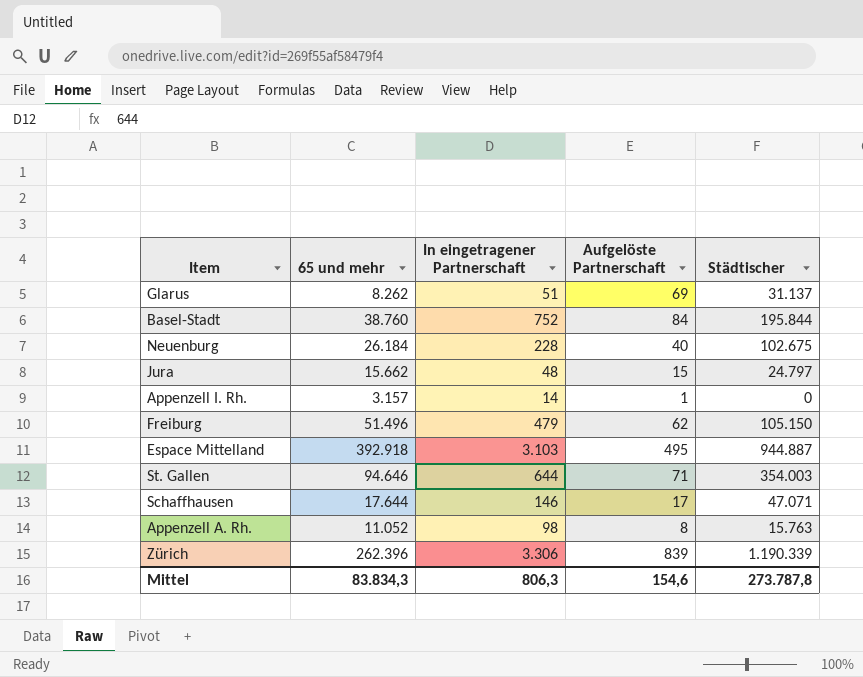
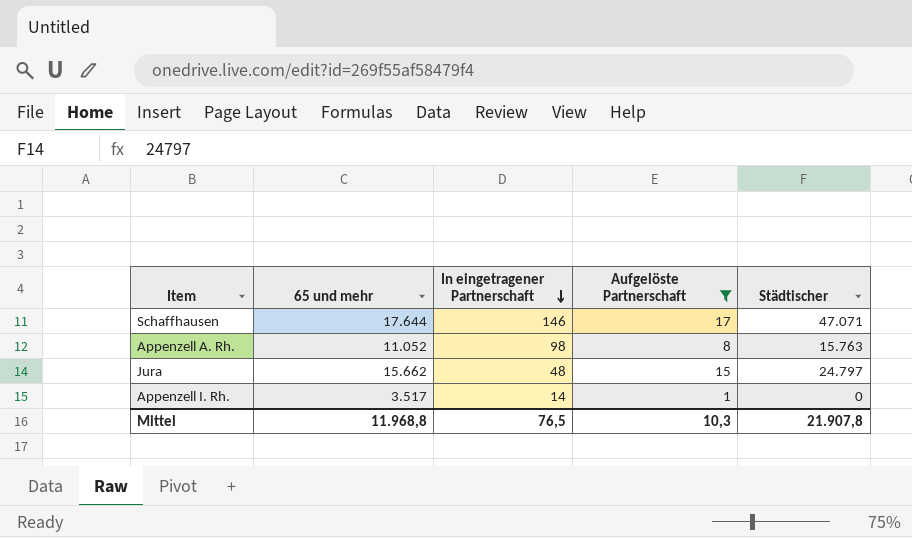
filter: none -> Aufgelöste Partnerschaft <= 17
row order: none -> In eingetragener Partnerschaft descending
Appenzell I. Rh. | 65 und mehr: 3.157 -> 3.517
Mittel | 65 und mehr: 83.834,3 -> 11.968,8
Mittel | In eingetragener Partnerschaft: 806,3 -> 76,5
Mittel | Aufgelöste Partnerschaft: 154,6 -> 10,3
Mittel | Städtischer: 273.787,8 -> 21.907,8

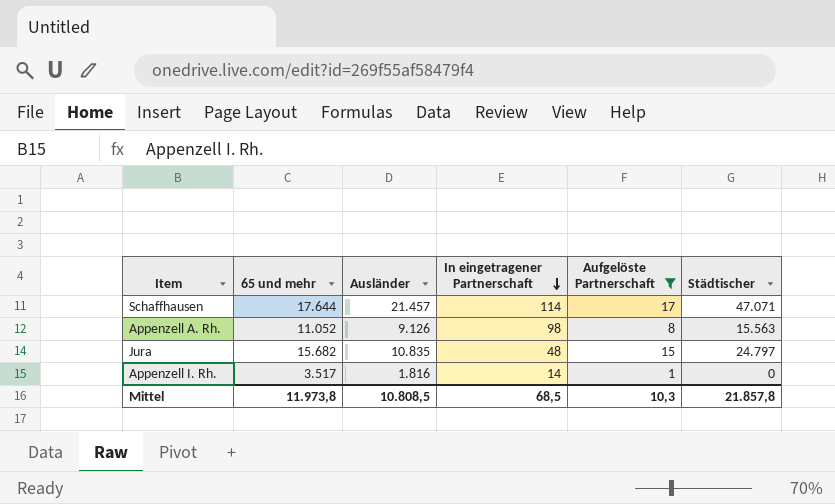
column Ausländer | position: none -> 3
Schaffhausen | In eingetragener Partnerschaft: 146 -> 114
Appenzell A. Rh. | Städtischer: 15.763 -> 15.563
Jura | 65 und mehr: 15.662 -> 15.682
Mittel | 65 und mehr: 11.968,8 -> 11.973,8
Mittel | In eingetragener Partnerschaft: 76,5 -> 68,5
Mittel | Städtischer: 21.907,8 -> 21.857,8

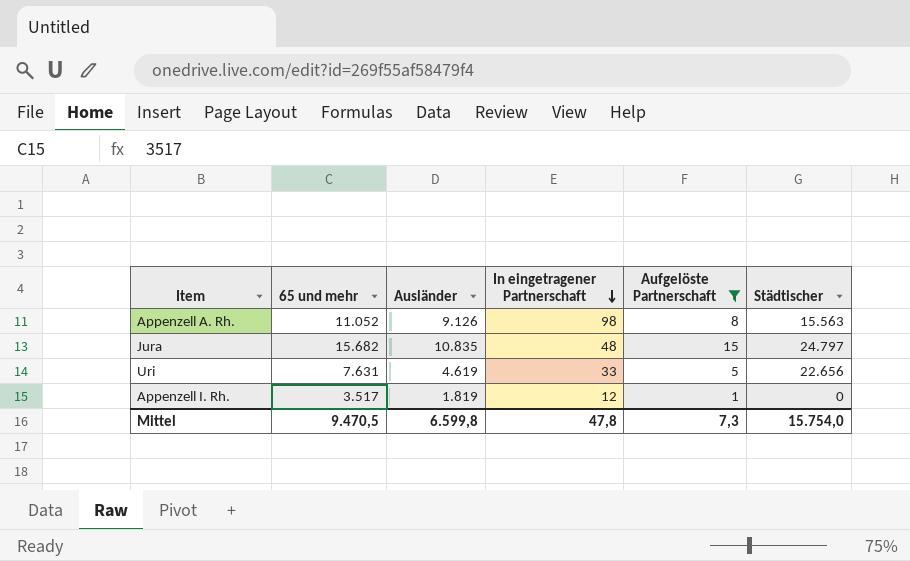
row Schaffhausen: 17.644 | 21.457 | 114 | 17 | 47.071 -> none
row Uri: none -> 7.631 | 4.619 | 33 | 5 | 22.656
Appenzell I. Rh. | Ausländer: 1.816 -> 1.819
Appenzell I. Rh. | In eingetragener Partnerschaft: 14 -> 12
Mittel | 65 und mehr: 11.973,8 -> 9.470,5
Mittel | Ausländer: 10.808,5 -> 6.599,8
Mittel | In eingetragener Partnerschaft: 68,5 -> 47,8
Mittel | Aufgelöste Partnerschaft: 10,3 -> 7,3
Mittel | Städtischer: 21.857,8 -> 15.754,0

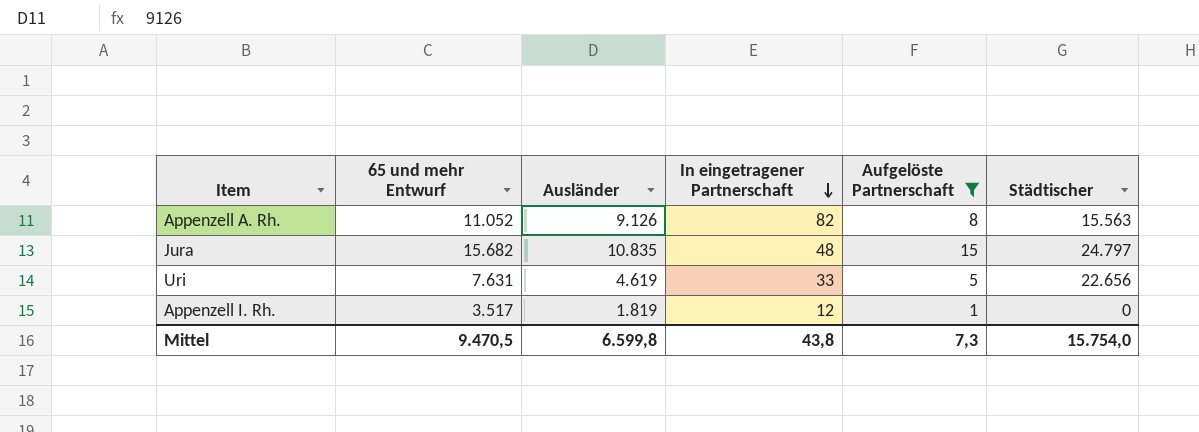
column name: 65 und mehr -> 65 und mehr Entwurf
Appenzell A. Rh. | In eingetragener Partnerschaft: 98 -> 82
Mittel | In eingetragener Partnerschaft: 47,8 -> 43,8

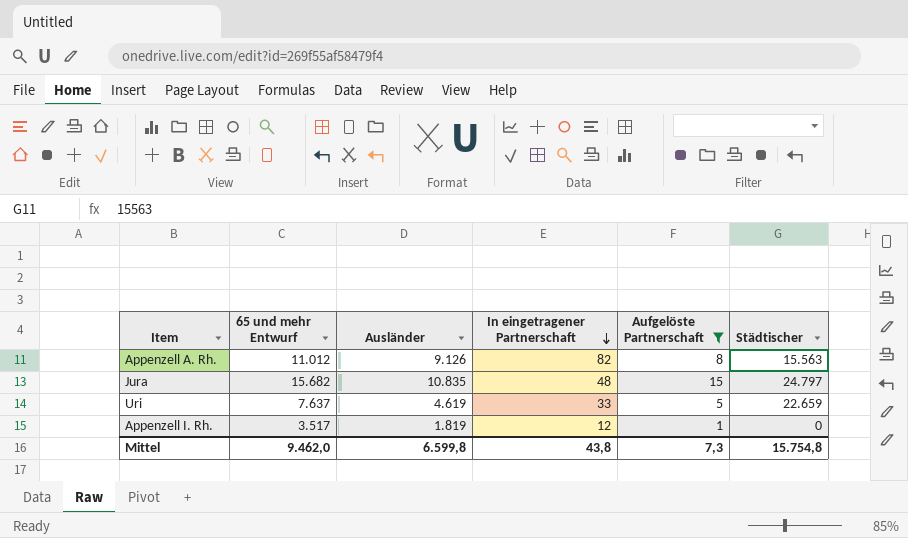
Appenzell A. Rh. | 65 und mehr Entwurf: 11.052 -> 11.012
Uri | 65 und mehr Entwurf: 7.631 -> 7.637
Uri | Städtischer: 22.656 -> 22.659
Mittel | 65 und mehr Entwurf: 9.470,5 -> 9.462,0
Mittel | Städtischer: 15.754,0 -> 15.754,8

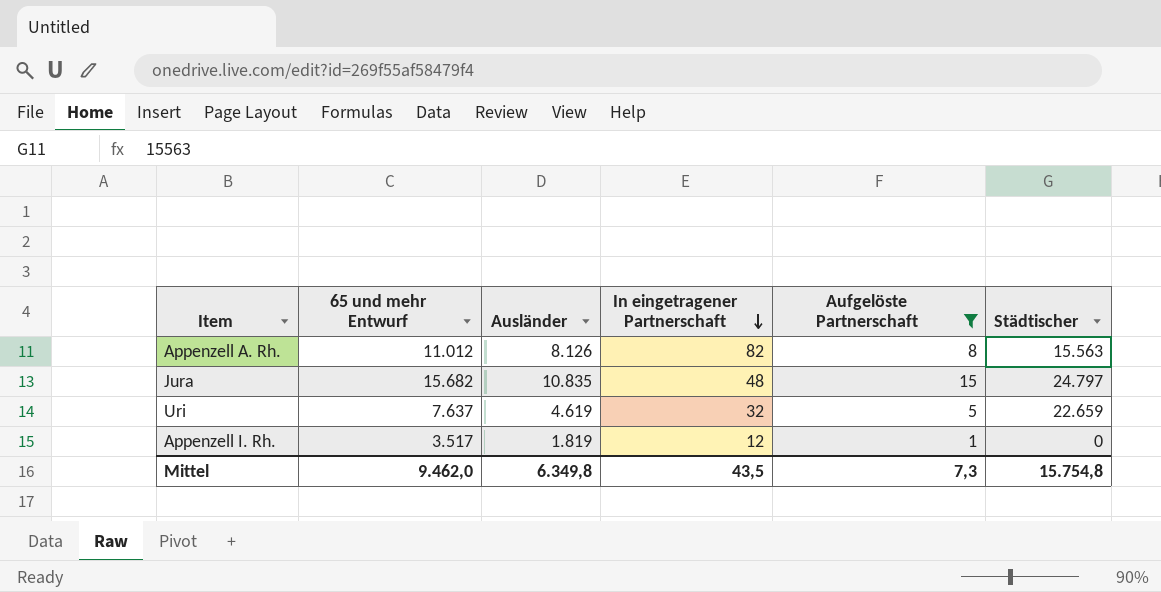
Appenzell A. Rh. | Ausländer: 9.126 -> 8.126
Uri | In eingetragener Partnerschaft: 33 -> 32
Mittel | Ausländer: 6.599,8 -> 6.349,8
Mittel | In eingetragener Partnerschaft: 43,8 -> 43,5

